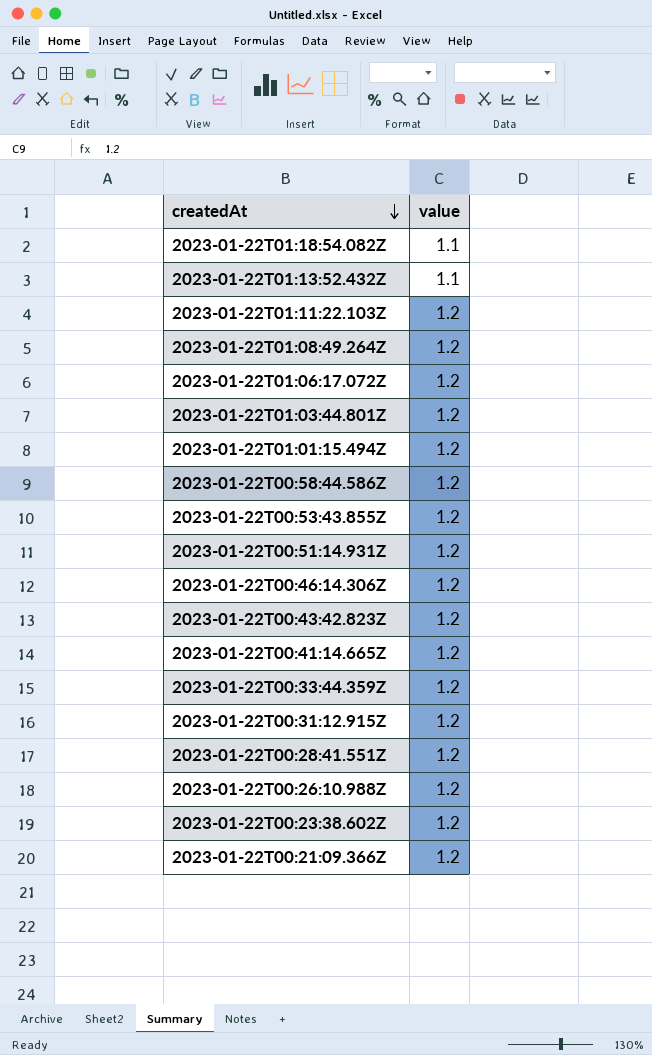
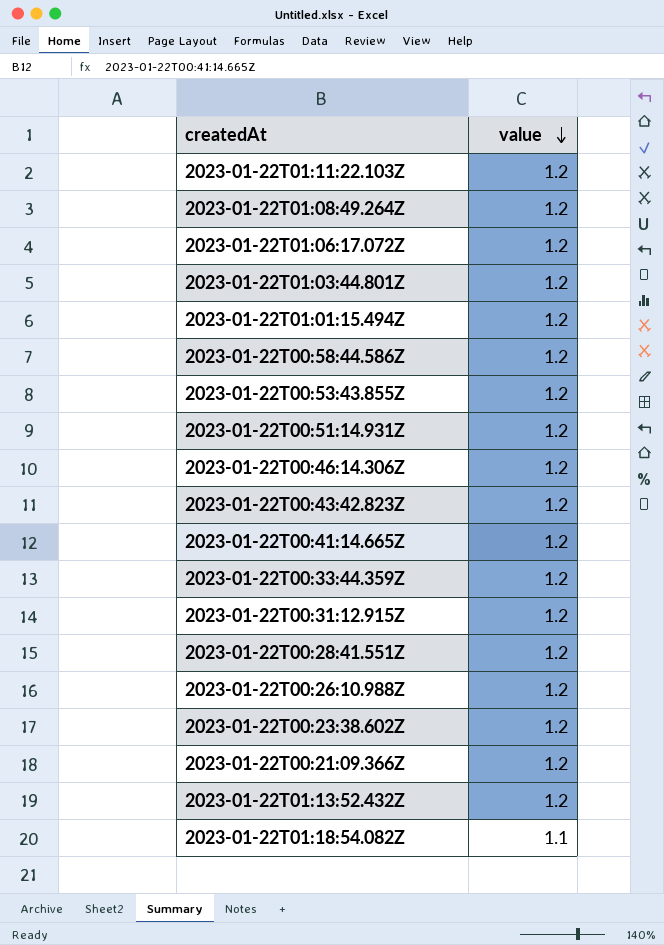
row order: createdAt descending -> value descending
2023-01-22T01:13:52.432Z | value: 1.1 -> 1.2

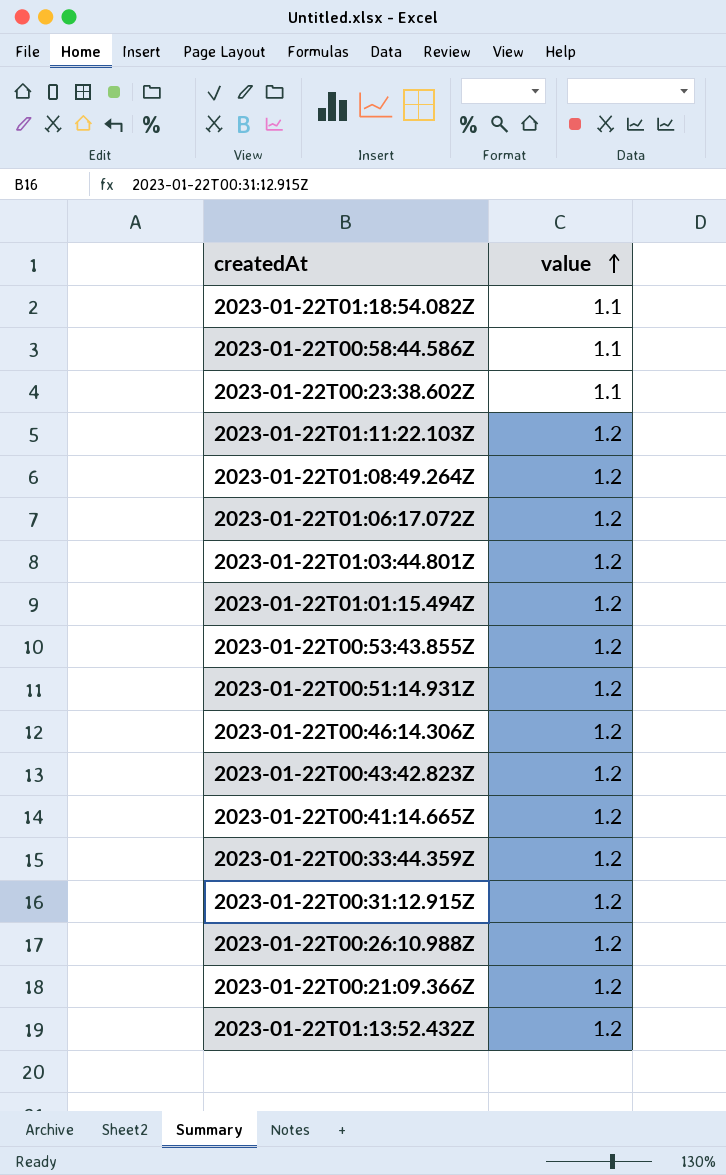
row order: value descending -> value ascending
row 2023-01-22T00:28:41.551Z: 1.2 -> none
2023-01-22T00:58:44.586Z | value: 1.2 -> 1.1
2023-01-22T00:23:38.602Z | value: 1.2 -> 1.1

